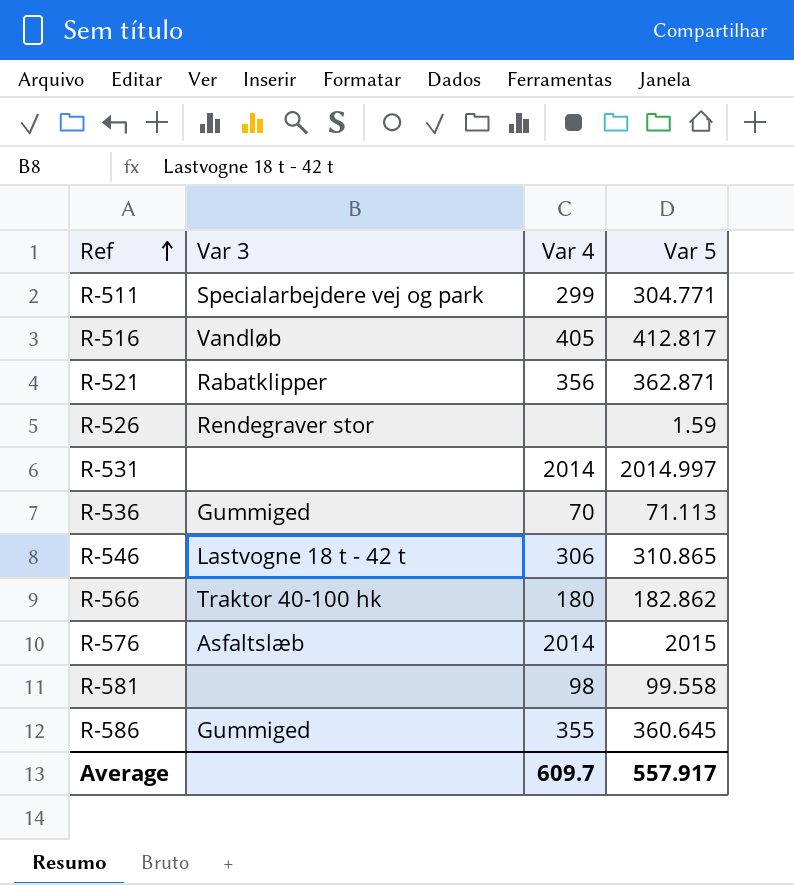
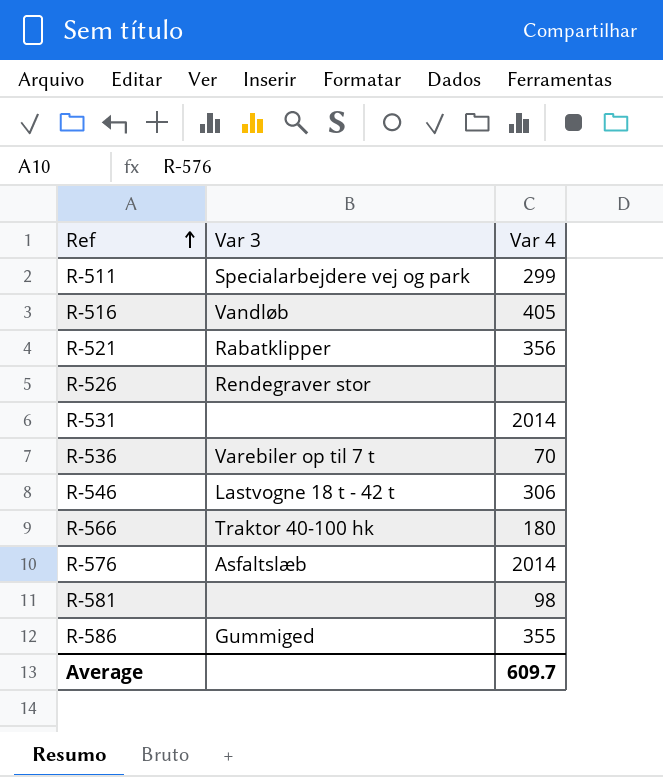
column Var 5 | position: 4 -> none
R-536 | Var 3: Gummiged -> Varebiler op til 7 t

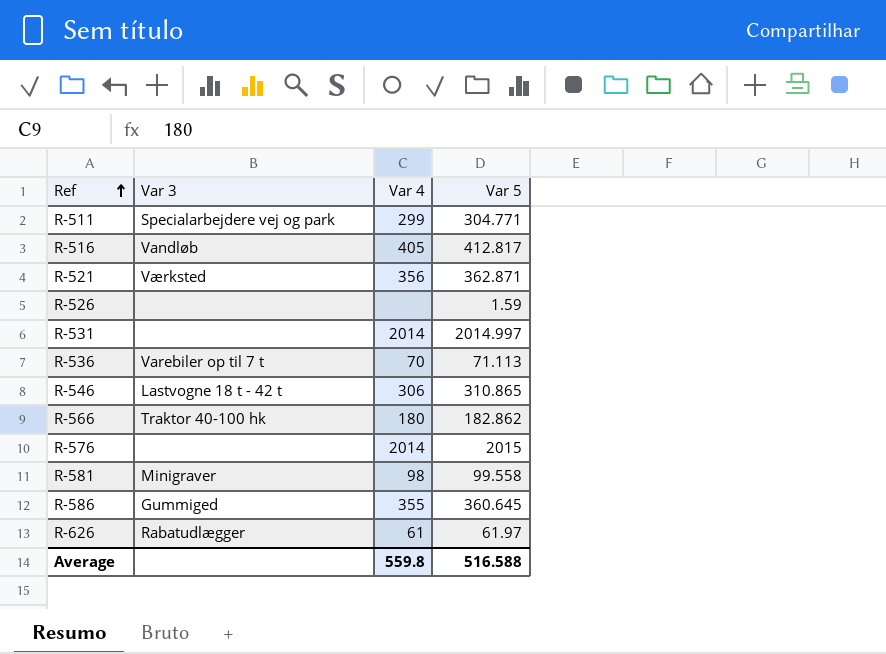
column Var 5 | position: none -> 4
R-521 | Var 3: Rabatklipper -> Værksted
R-526 | Var 3: Rendegraver stor -> none
R-576 | Var 3: Asfaltslæb -> none
R-581 | Var 3: none -> Minigraver
row R-626: none -> Rabatudlægger | 61 | 61.97
Average | Var 4: 609.7 -> 559.8

